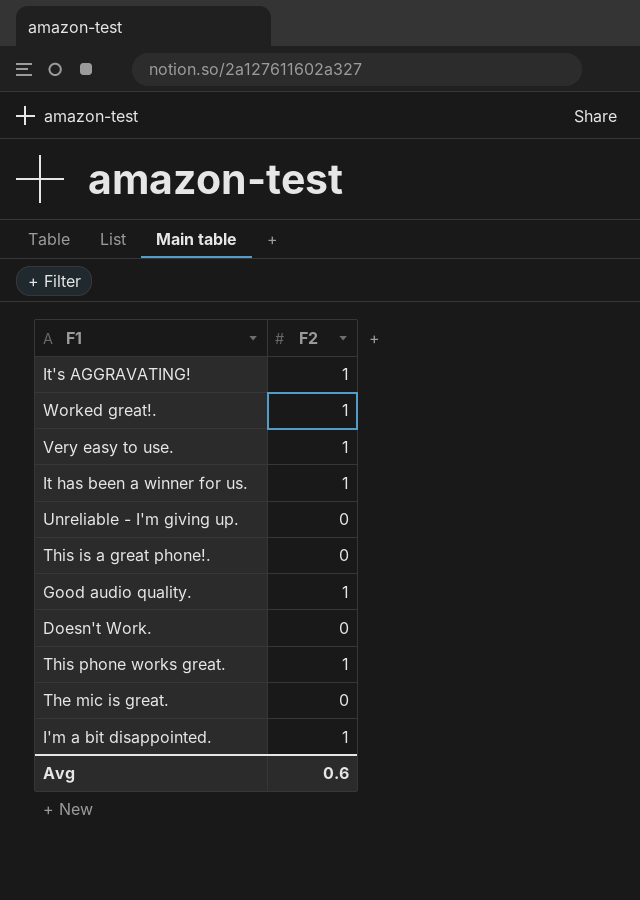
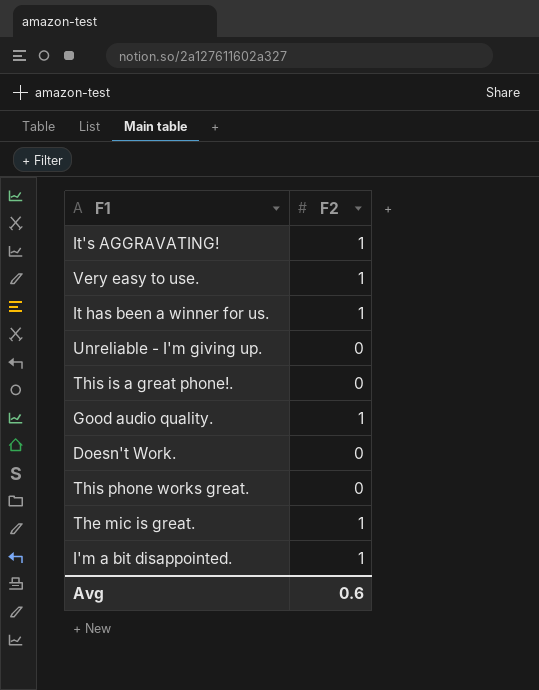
row Worked great!.: 1 -> none
This phone works great. | F2: 1 -> 0
The mic is great. | F2: 0 -> 1

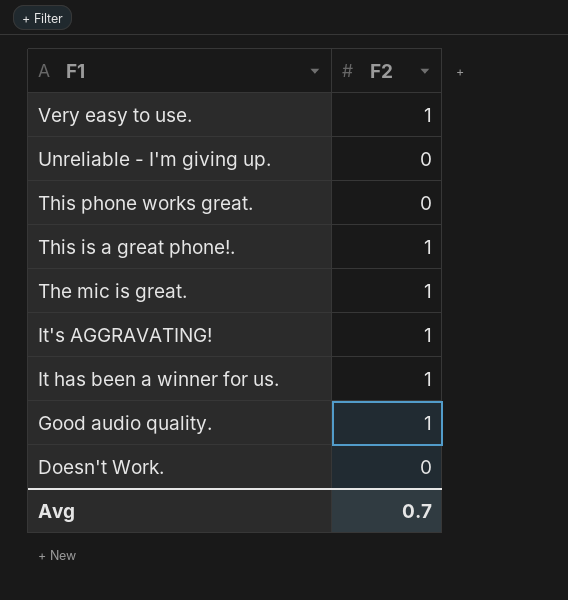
row order: none -> F1 descending
row I'm a bit disappointed.: 1 -> none
This is a great phone!. | F2: 0 -> 1
Avg | F2: 0.6 -> 0.7

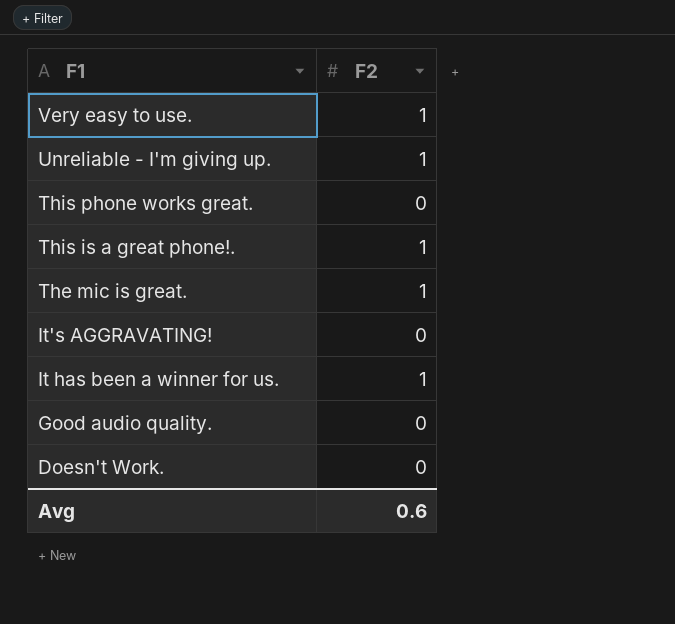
Unreliable - I'm giving up. | F2: 0 -> 1
It's AGGRAVATING! | F2: 1 -> 0
Good audio quality. | F2: 1 -> 0
Avg | F2: 0.7 -> 0.6

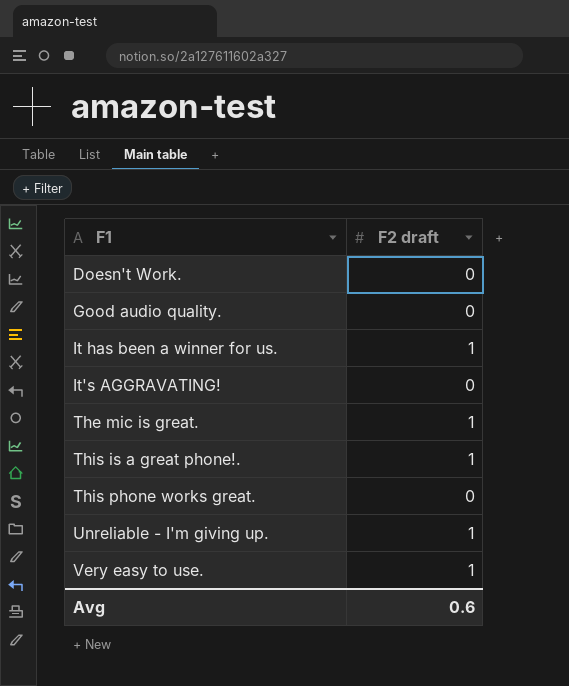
row order: F1 descending -> F1 ascending
column name: F2 -> F2 draft

